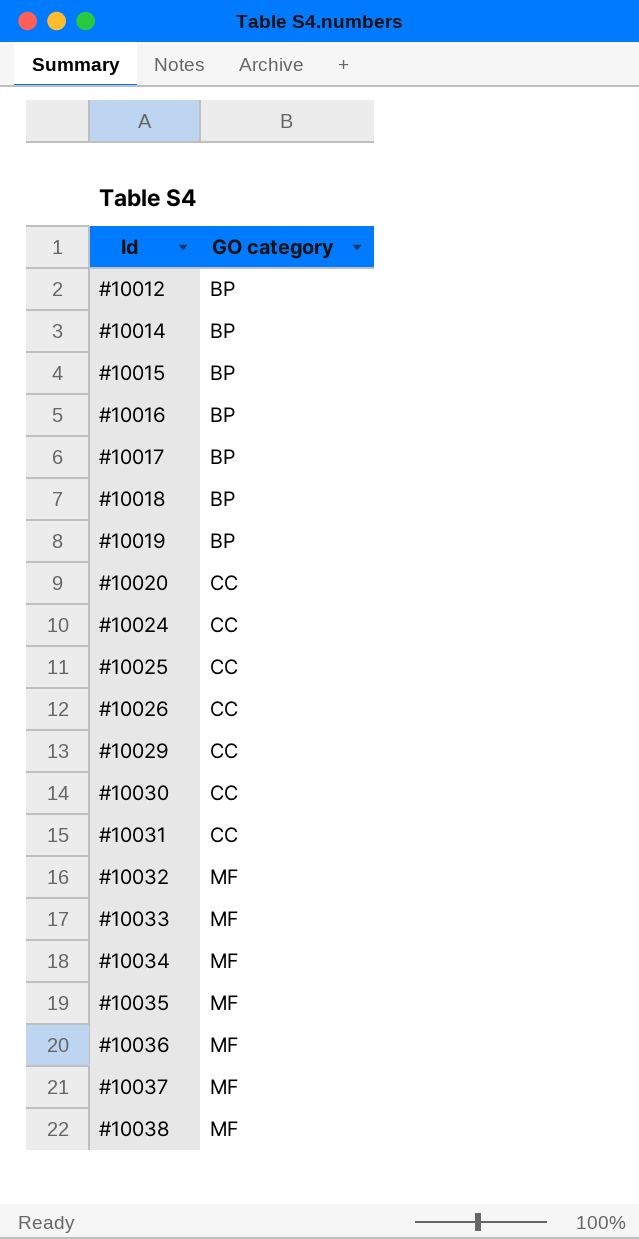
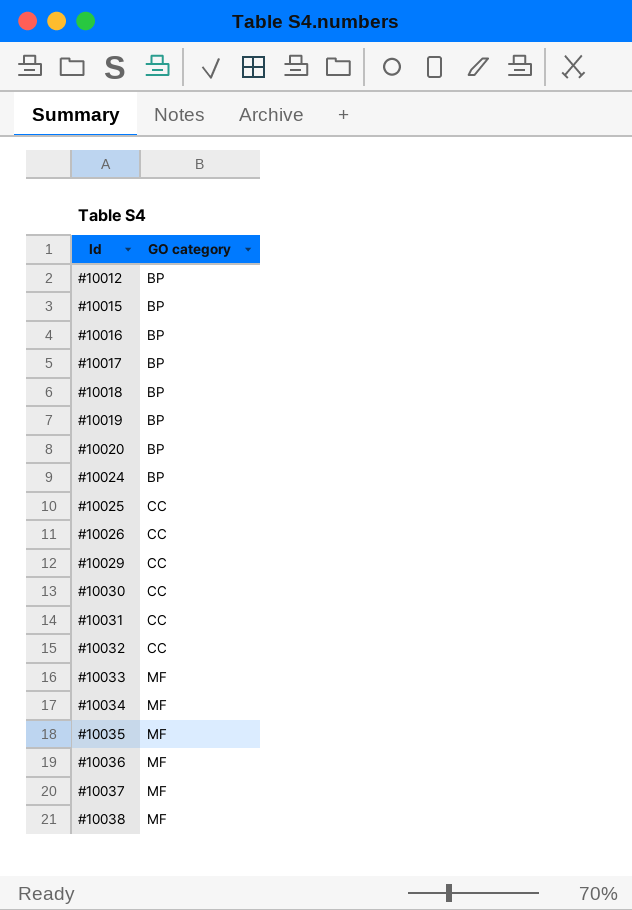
row #10014: BP -> none
#10020 | GO category: CC -> BP
#10024 | GO category: CC -> BP
#10032 | GO category: MF -> CC

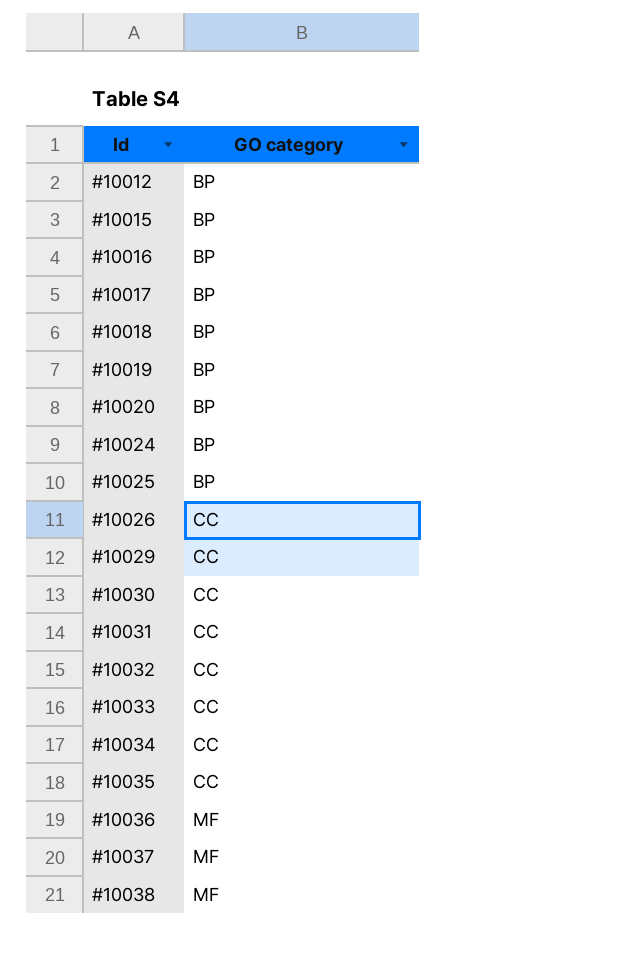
#10025 | GO category: CC -> BP
#10033 | GO category: MF -> CC
#10034 | GO category: MF -> CC
#10035 | GO category: MF -> CC

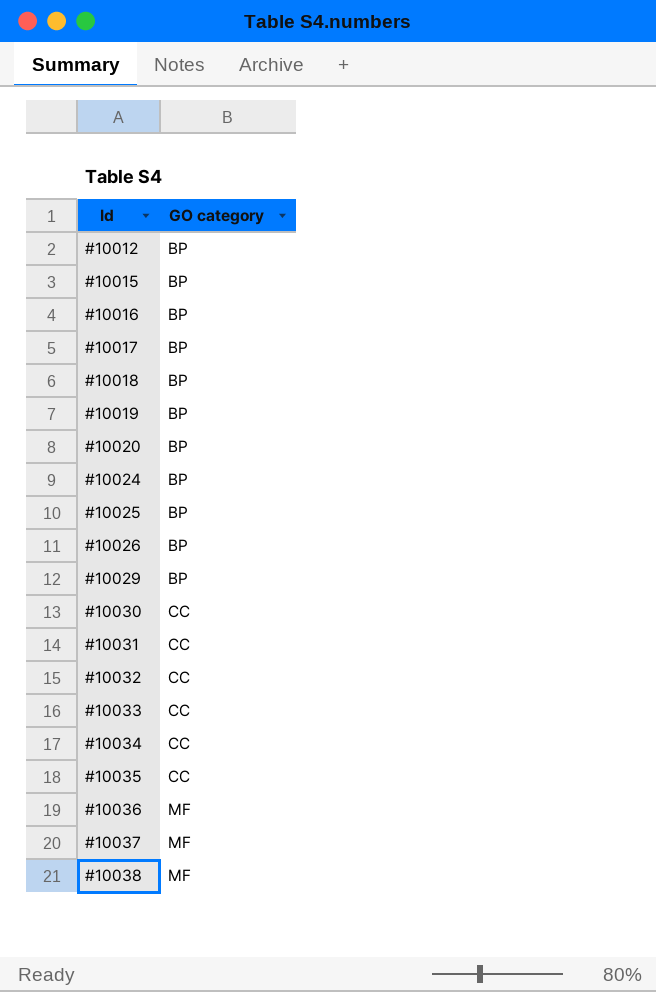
#10026 | GO category: CC -> BP
#10029 | GO category: CC -> BP

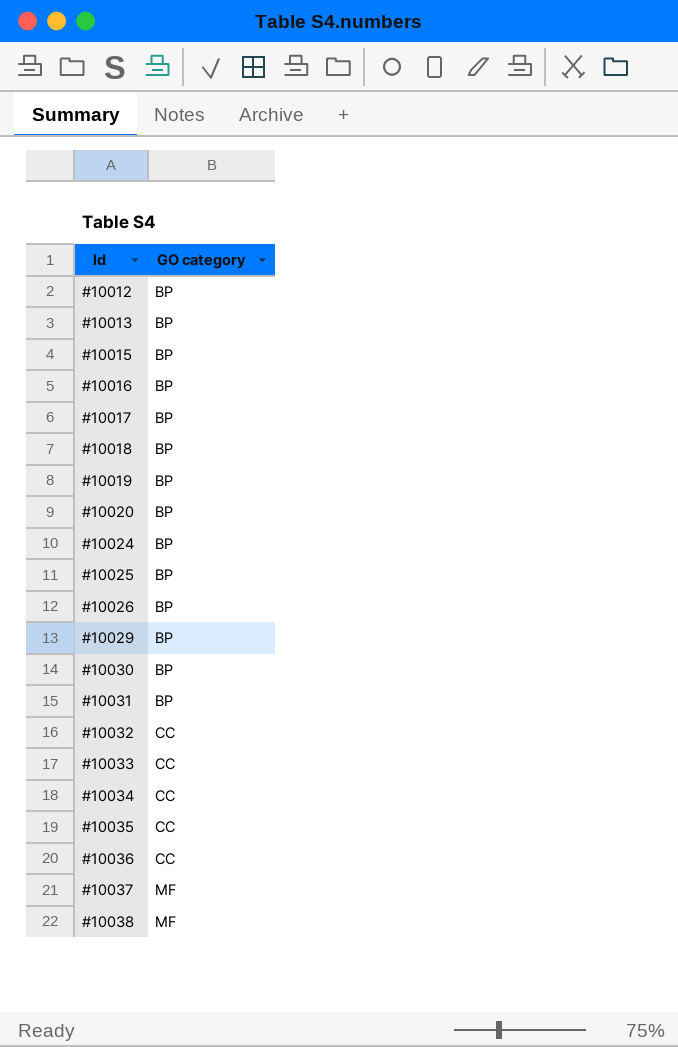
row #10013: none -> BP
#10030 | GO category: CC -> BP
#10031 | GO category: CC -> BP
#10036 | GO category: MF -> CC

